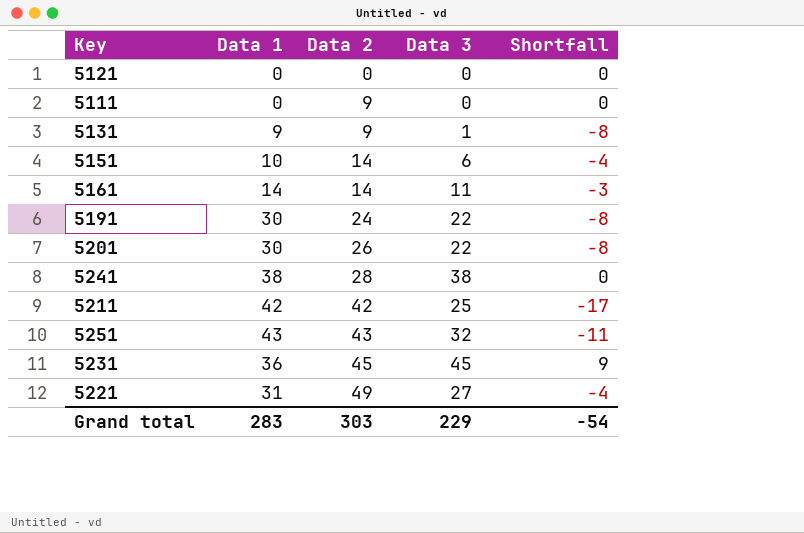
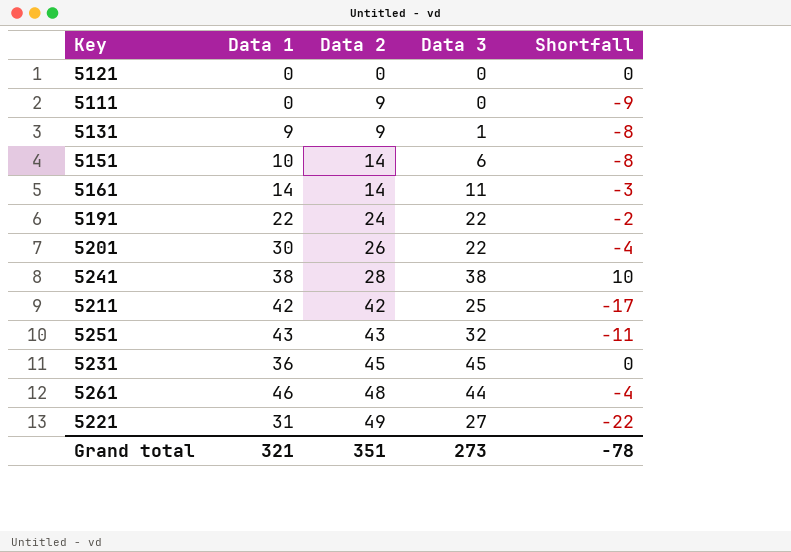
column Shortfall | formula: [Data 3] - [Data 1] -> [Data 3] - [Data 2]
5191 | Data 1: 30 -> 22
row 5261: none -> 46 | 48 | 44 | -4
Grand total | Data 1: 283 -> 321
Grand total | Data 2: 303 -> 351
Grand total | Data 3: 229 -> 273
Grand total | Shortfall: -54 -> -78

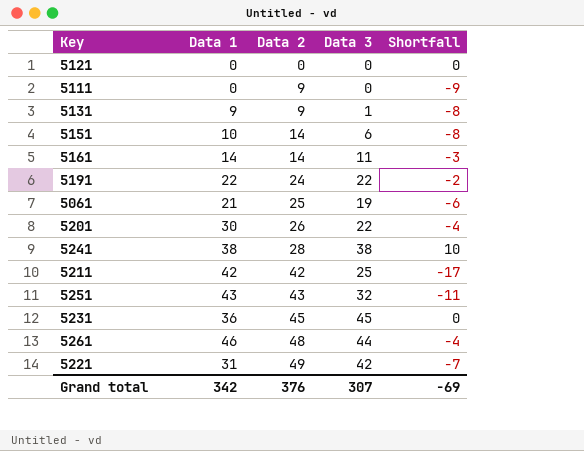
row 5061: none -> 21 | 25 | 19 | -6
5221 | Data 3: 27 -> 42
5221 | Shortfall: -22 -> -7
Grand total | Data 1: 321 -> 342
Grand total | Data 2: 351 -> 376
Grand total | Data 3: 273 -> 307
Grand total | Shortfall: -78 -> -69

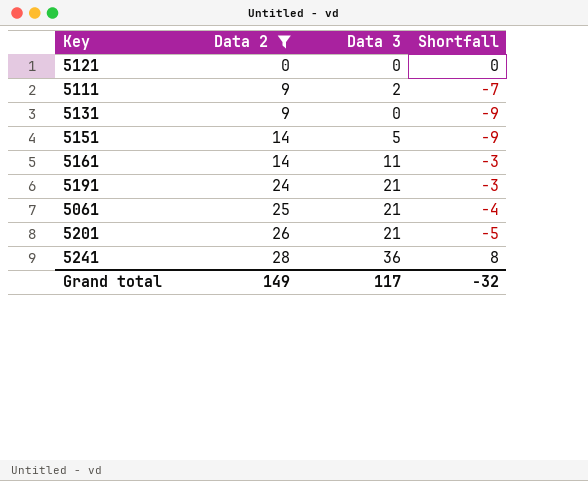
filter: none -> Data 2 <= 28
column Data 1 | position: 2 -> none
5111 | Data 3: 0 -> 2
5111 | Shortfall: -9 -> -7
5131 | Data 3: 1 -> 0
5131 | Shortfall: -8 -> -9
5151 | Data 3: 6 -> 5
5151 | Shortfall: -8 -> -9
5191 | Data 3: 22 -> 21
5191 | Shortfall: -2 -> -3
5061 | Data 3: 19 -> 21
5061 | Shortfall: -6 -> -4
5201 | Data 3: 22 -> 21
5201 | Shortfall: -4 -> -5
5241 | Data 3: 38 -> 36
5241 | Shortfall: 10 -> 8
Grand total | Data 2: 376 -> 149
Grand total | Data 3: 307 -> 117
Grand total | Shortfall: -69 -> -32

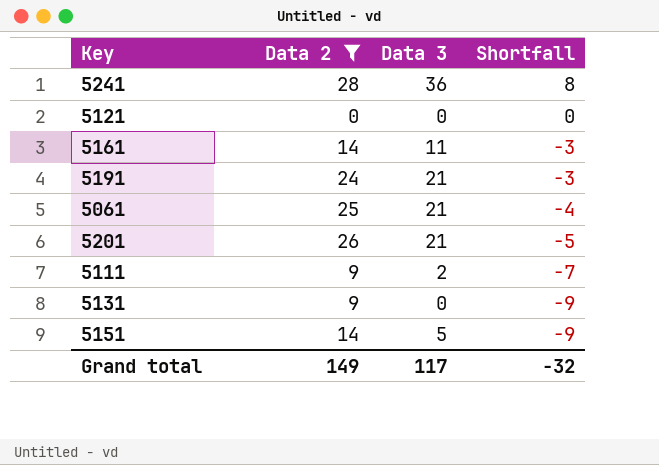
row order: Data 2 ascending -> Shortfall descending

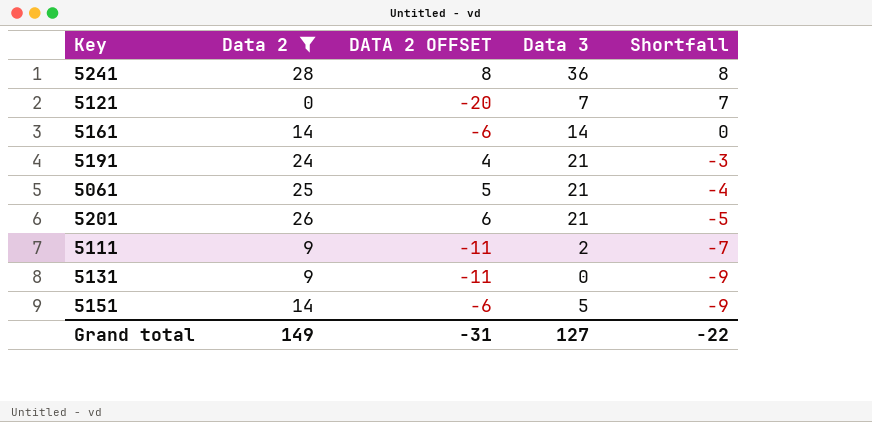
column DATA 2 OFFSET | formula: none -> [Data 2] - 20
5121 | Data 3: 0 -> 7
5121 | Shortfall: 0 -> 7
5161 | Data 3: 11 -> 14
5161 | Shortfall: -3 -> 0
Grand total | Data 3: 117 -> 127
Grand total | Shortfall: -32 -> -22

